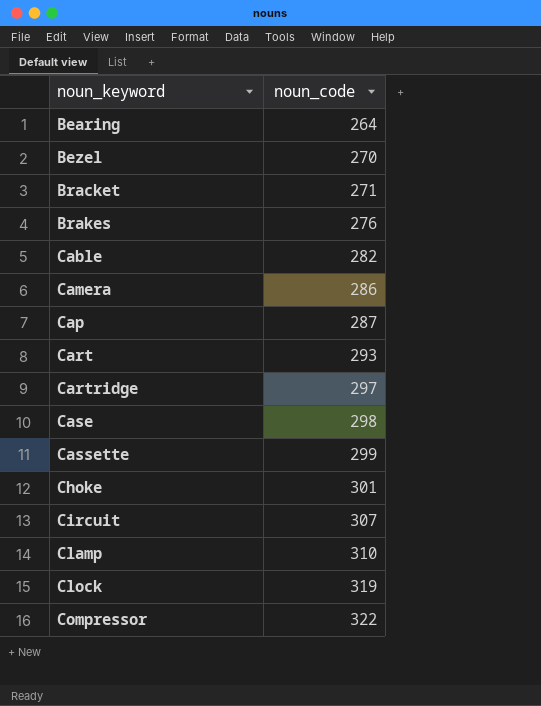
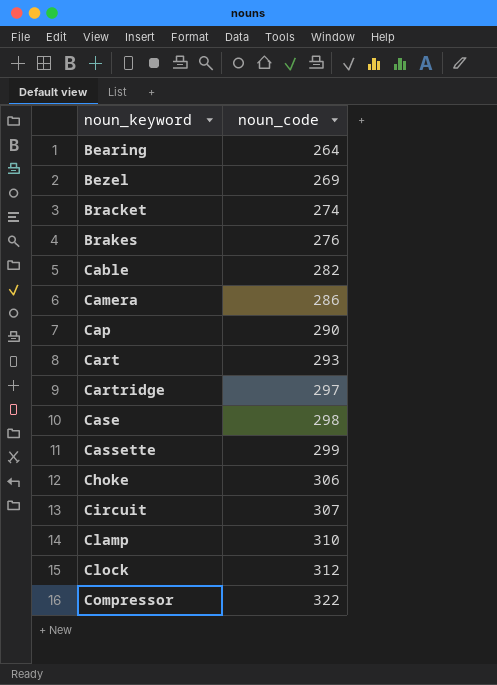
Bezel | noun_code: 270 -> 269
Bracket | noun_code: 271 -> 274
Cap | noun_code: 287 -> 290
Choke | noun_code: 301 -> 306
Clock | noun_code: 319 -> 312

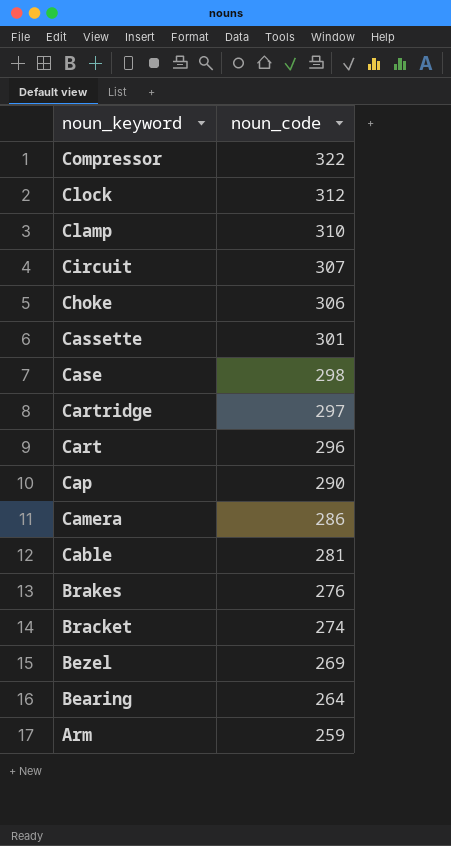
row order: noun_keyword ascending -> noun_keyword descending
Cassette | noun_code: 299 -> 301
Cart | noun_code: 293 -> 296
Cable | noun_code: 282 -> 281
row Arm: none -> 259

